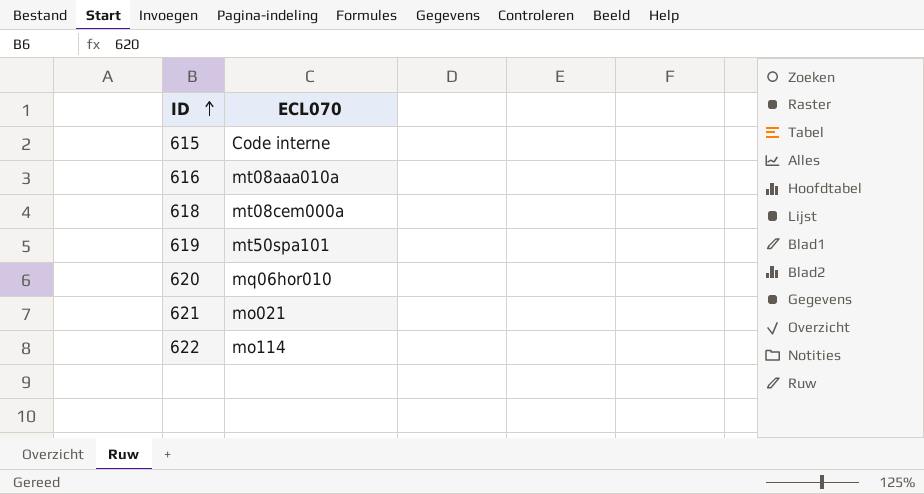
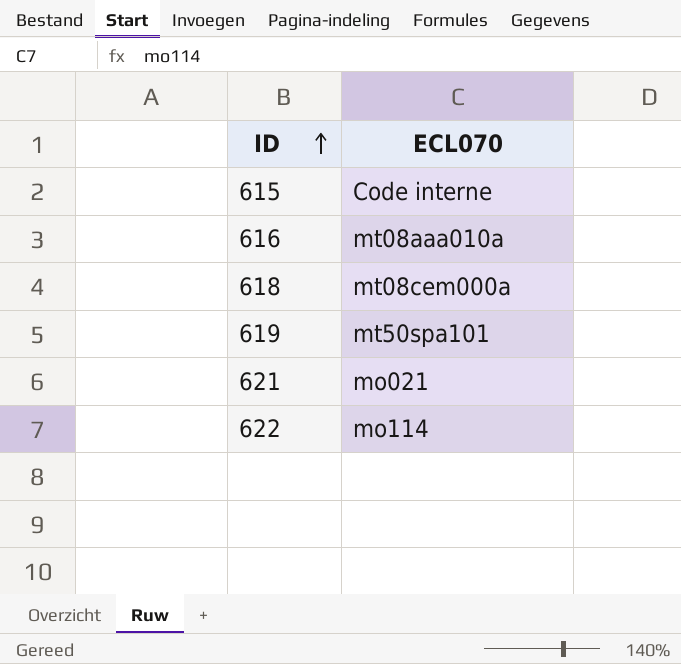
row 620: mq06hor010 -> none

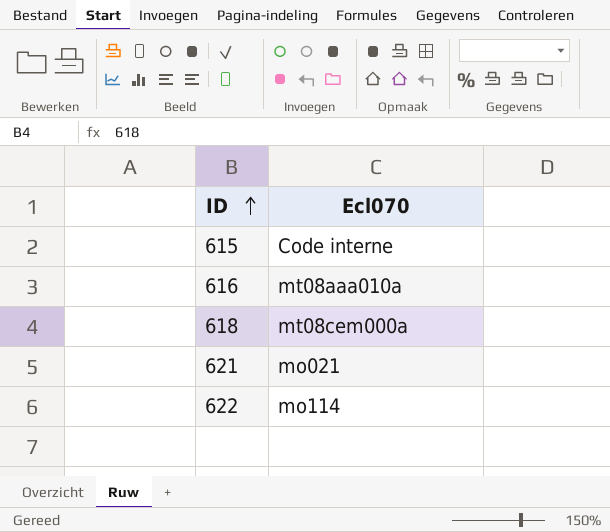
column name: ECL070 -> Ecl070
row 619: mt50spa101 -> none

